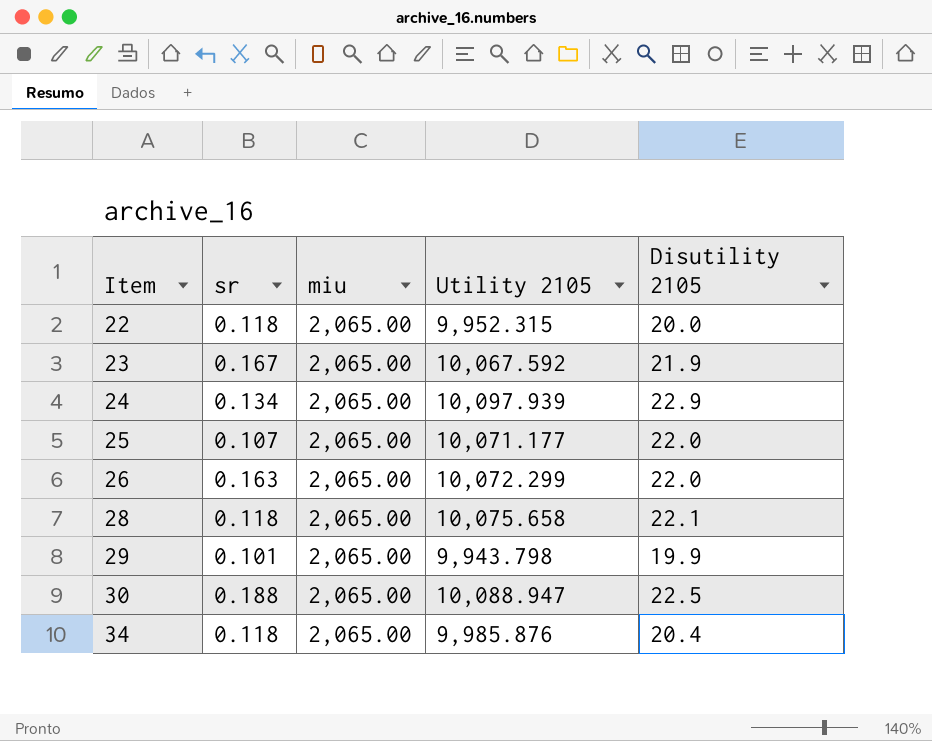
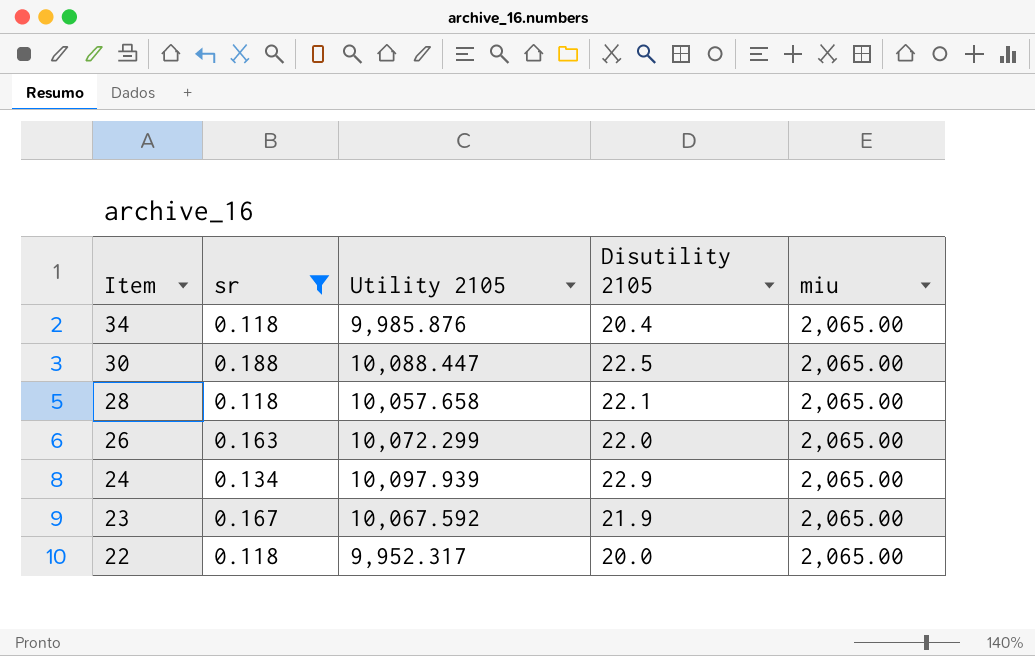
filter: none -> sr >= 0.118
row order: Item ascending -> Item descending
column miu | position: 3 -> 5
30 | Utility 2105: 10,088.947 -> 10,088.447
28 | Utility 2105: 10,075.658 -> 10,057.658
22 | Utility 2105: 9,952.315 -> 9,952.317

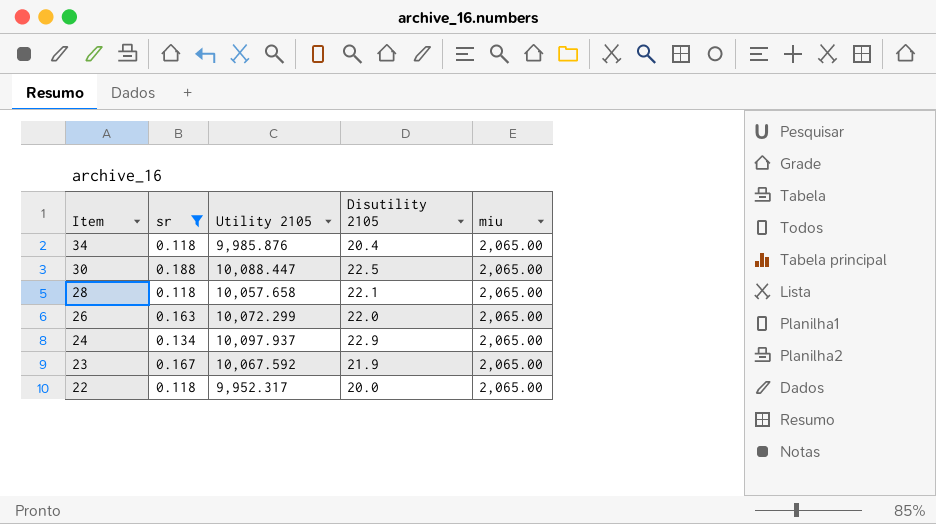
24 | Utility 2105: 10,097.939 -> 10,097.937

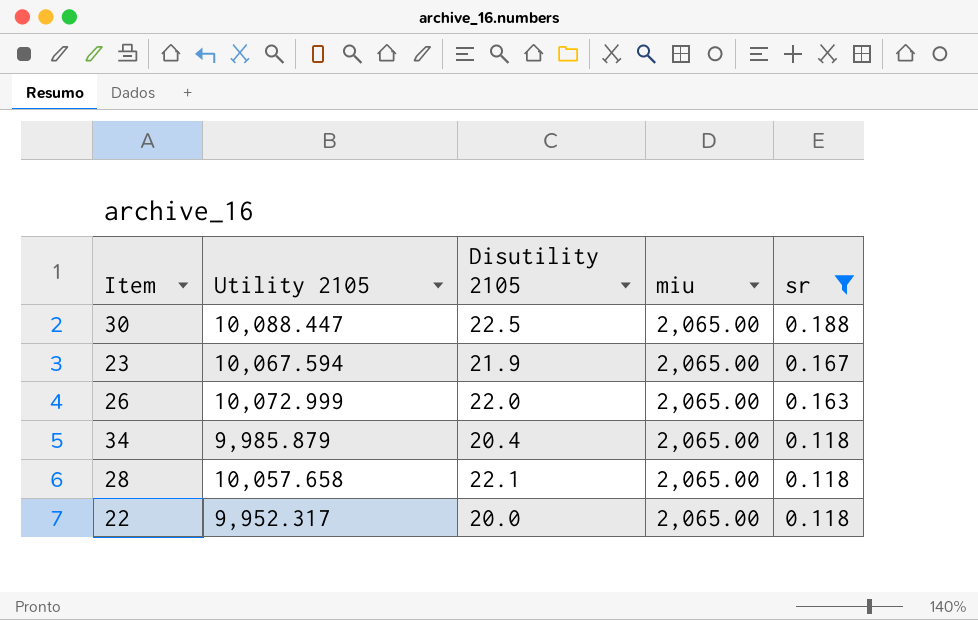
row order: Item descending -> sr descending
column sr | position: 2 -> 5
row 24: 0.134 | 10,097.937 | 22.9 | 2,065.00 -> none
23 | Utility 2105: 10,067.592 -> 10,067.594
26 | Utility 2105: 10,072.299 -> 10,072.999
34 | Utility 2105: 9,985.876 -> 9,985.879

